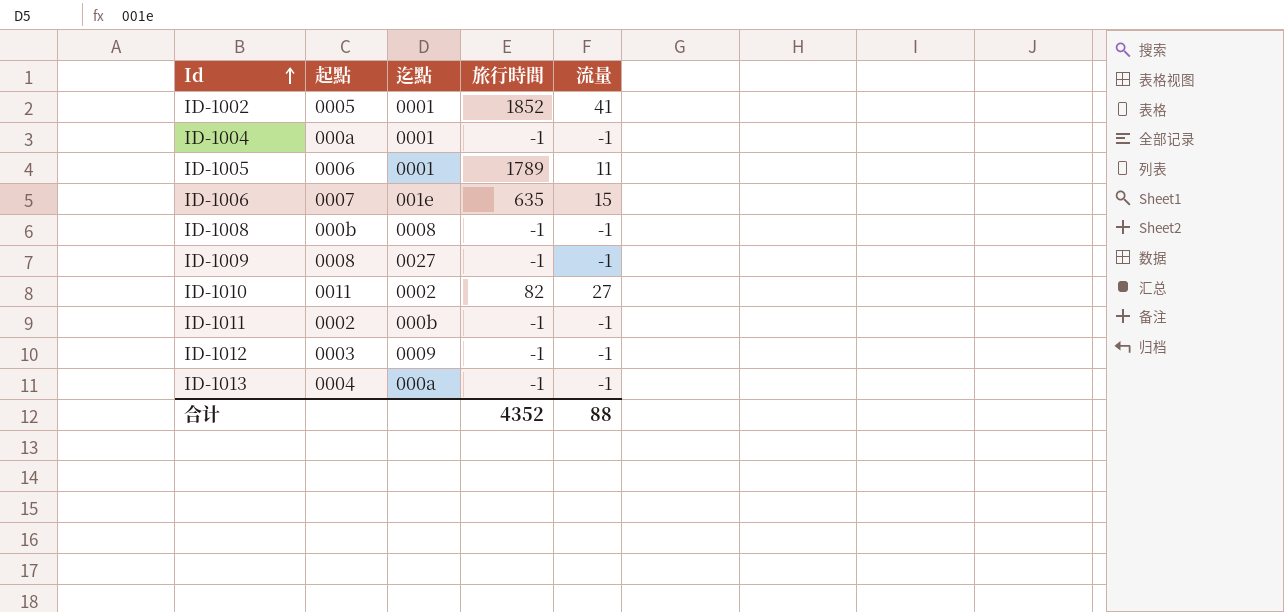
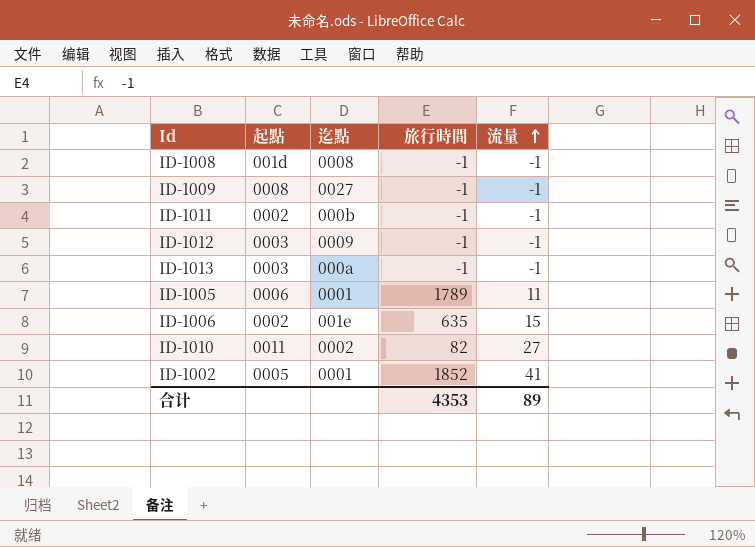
row order: Id ascending -> 流量 ascending
row ID-1004: 000a | 0001 | -1 | -1 -> none
ID-1008 | 起點: 000b -> 001d
ID-1013 | 起點: 0004 -> 0003
ID-1006 | 起點: 0007 -> 0002
合计 | 旅行時間: 4352 -> 4353
合计 | 流量: 88 -> 89

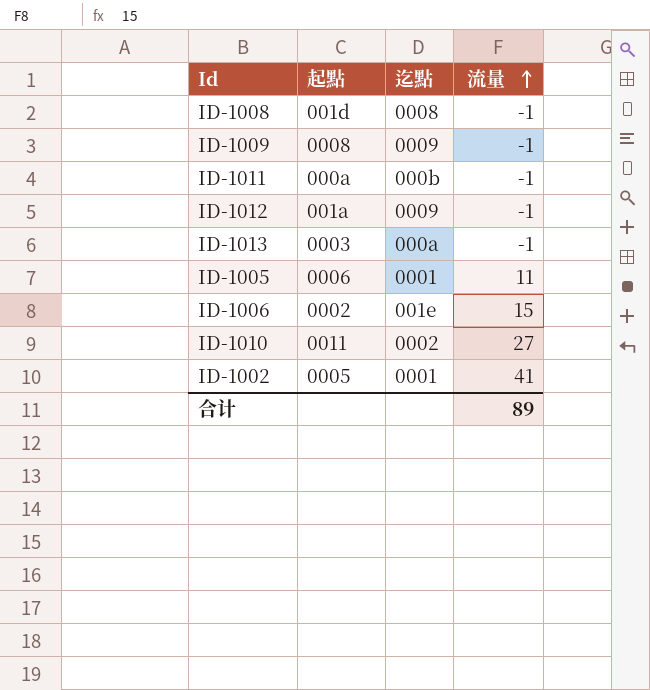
column 旅行時間 | position: 4 -> none
ID-1009 | 迄點: 0027 -> 0009
ID-1011 | 起點: 0002 -> 000a
ID-1012 | 起點: 0003 -> 001a

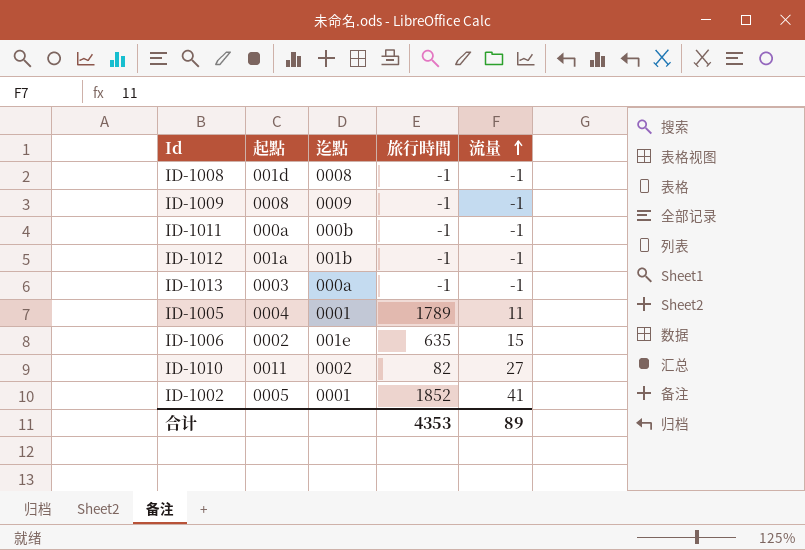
column 旅行時間 | position: none -> 4
ID-1012 | 迄點: 0009 -> 001b
ID-1005 | 起點: 0006 -> 0004

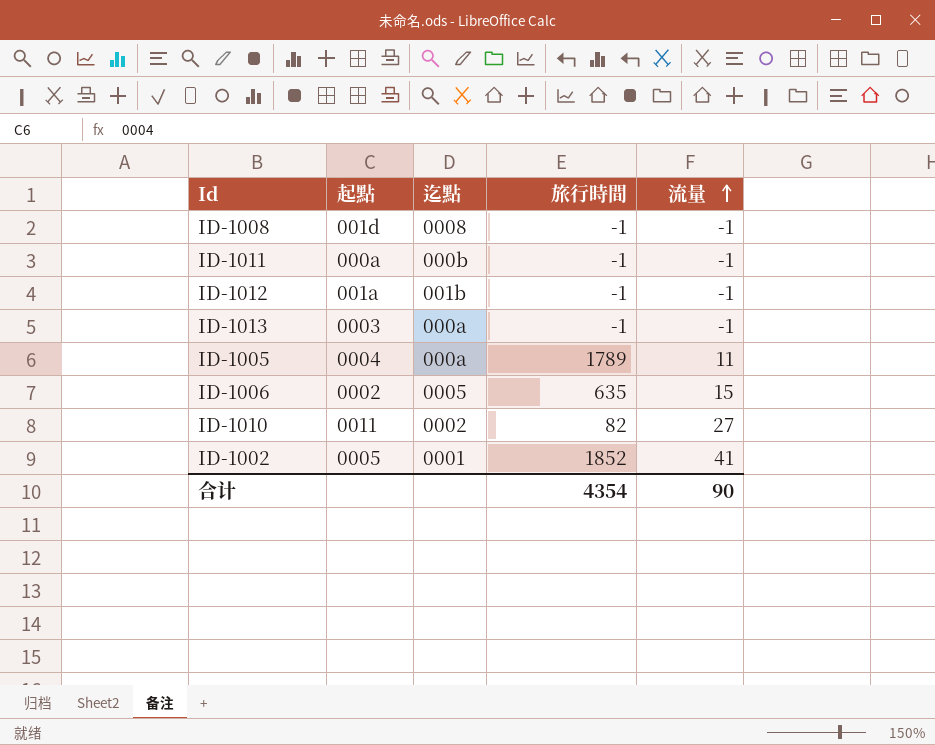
row ID-1009: 0008 | 0009 | -1 | -1 -> none
ID-1005 | 迄點: 0001 -> 000a
ID-1006 | 迄點: 001e -> 0005
合计 | 旅行時間: 4353 -> 4354
合计 | 流量: 89 -> 90

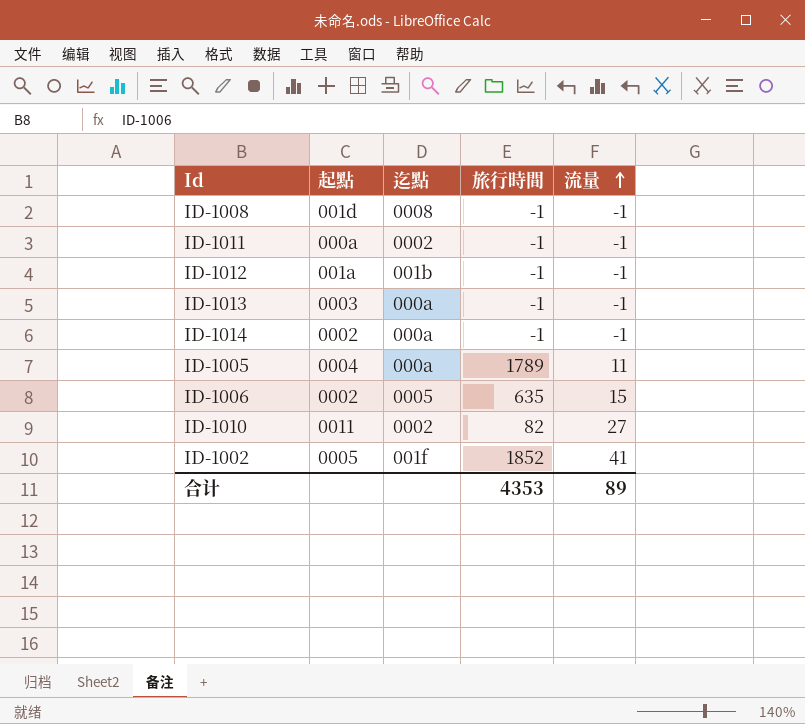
ID-1011 | 迄點: 000b -> 0002
row ID-1014: none -> 0002 | 000a | -1 | -1
ID-1002 | 迄點: 0001 -> 001f
合计 | 旅行時間: 4354 -> 4353
合计 | 流量: 90 -> 89

